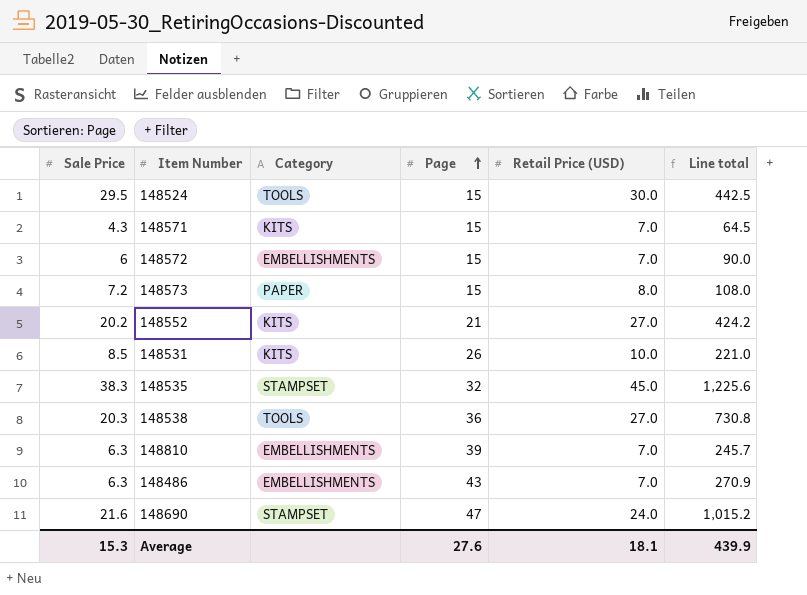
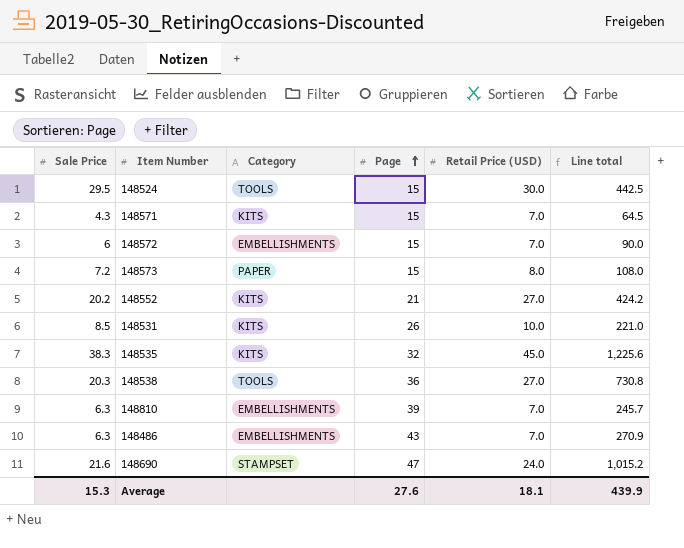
148535 | Category: STAMPSET -> KITS

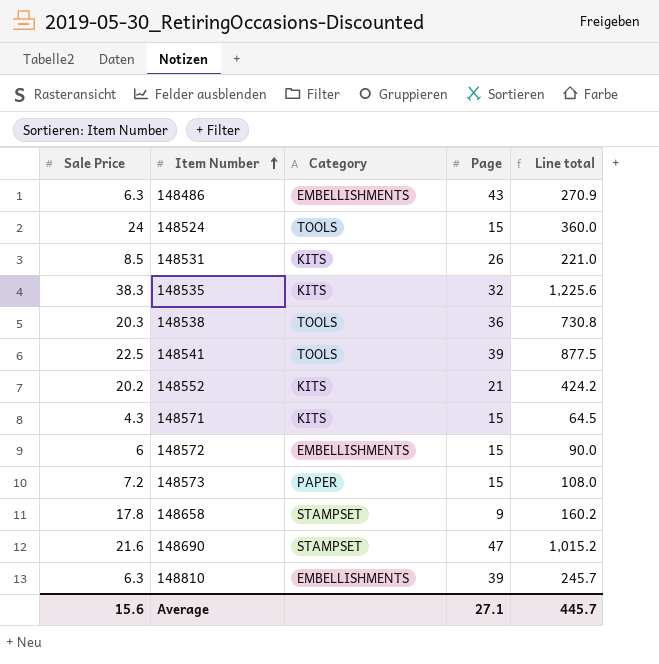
row order: Page ascending -> Item Number ascending
column Retail Price (USD) | position: 5 -> none
148524 | Sale Price: 29.5 -> 24
148524 | Line total: 442.5 -> 360.0
row 148541: none -> 22.5 | TOOLS | 39 | 877.5
row 148658: none -> 17.8 | STAMPSET | 9 | 160.2
Average | Sale Price: 15.3 -> 15.6
Average | Page: 27.6 -> 27.1
Average | Line total: 439.9 -> 445.7

